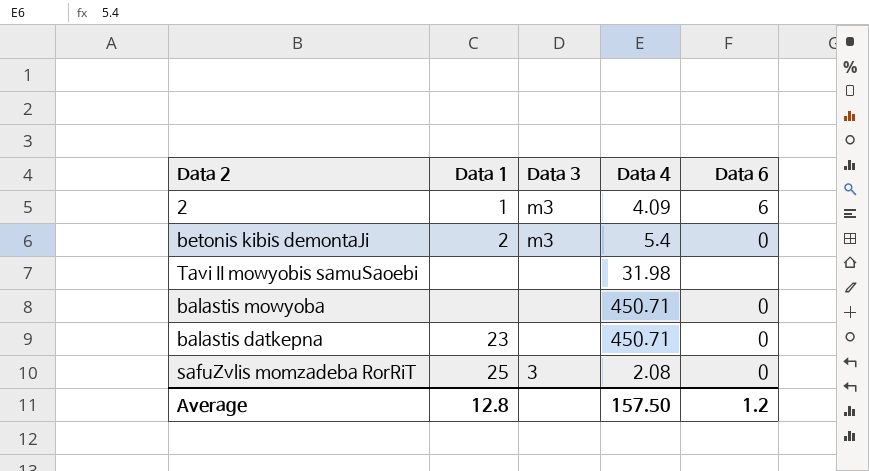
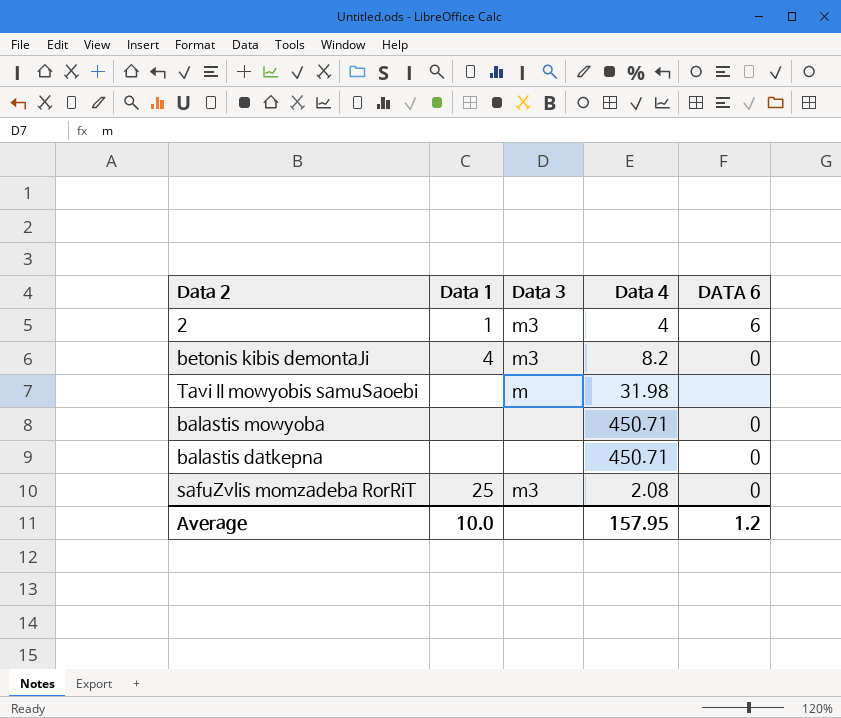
column name: Data 6 -> DATA 6
2 | Data 4: 4.09 -> 4
betonis kibis demontaJi | Data 1: 2 -> 4
betonis kibis demontaJi | Data 4: 5.4 -> 8.2
Tavi II mowyobis samuSaoebi | Data 3: none -> m
balastis datkepna | Data 1: 23 -> none
safuZvlis momzadeba RorRiT | Data 3: 3 -> m3
Average | Data 1: 12.8 -> 10.0
Average | Data 4: 157.50 -> 157.95

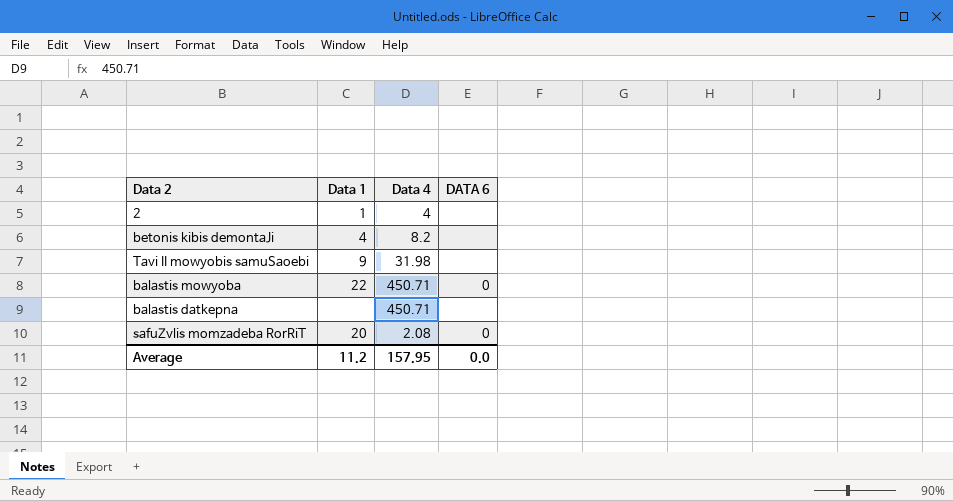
column Data 3 | position: 3 -> none
2 | DATA 6: 6 -> none
betonis kibis demontaJi | DATA 6: 0 -> none
Tavi II mowyobis samuSaoebi | Data 1: none -> 9
balastis mowyoba | Data 1: none -> 22
balastis datkepna | DATA 6: 0 -> none
safuZvlis momzadeba RorRiT | Data 1: 25 -> 20
Average | Data 1: 10.0 -> 11.2
Average | DATA 6: 1.2 -> 0.0

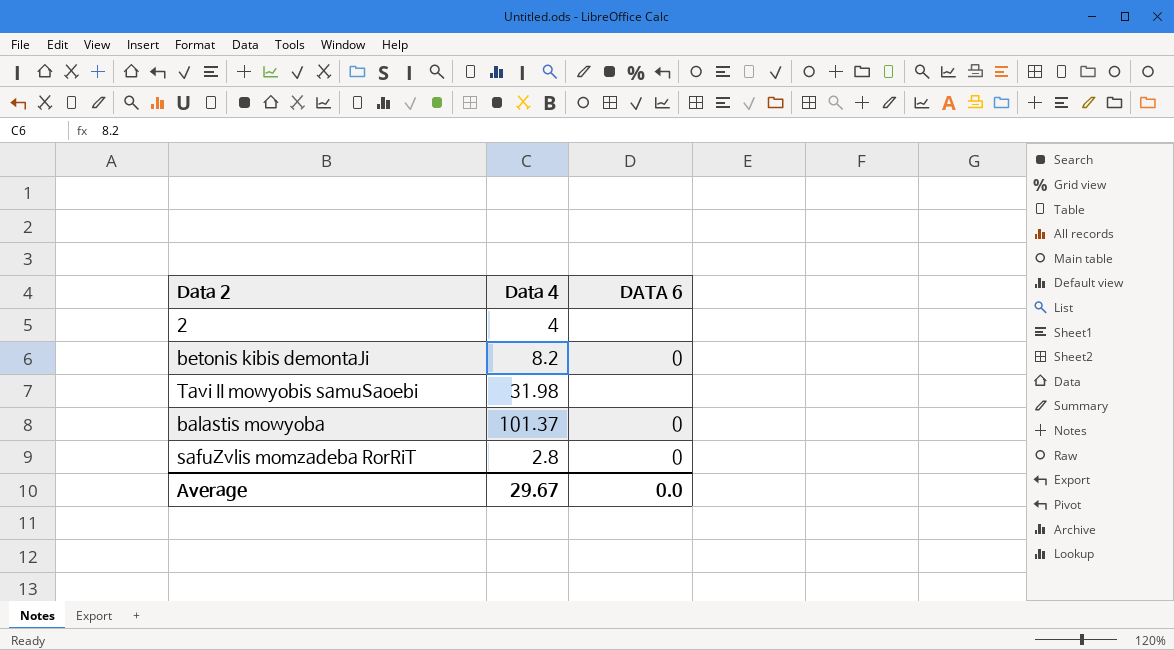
column Data 1 | position: 2 -> none
row balastis datkepna: none | 450.71 | none -> none
betonis kibis demontaJi | DATA 6: none -> 0
balastis mowyoba | Data 4: 450.71 -> 101.37
safuZvlis momzadeba RorRiT | Data 4: 2.08 -> 2.8
Average | Data 4: 157.95 -> 29.67

